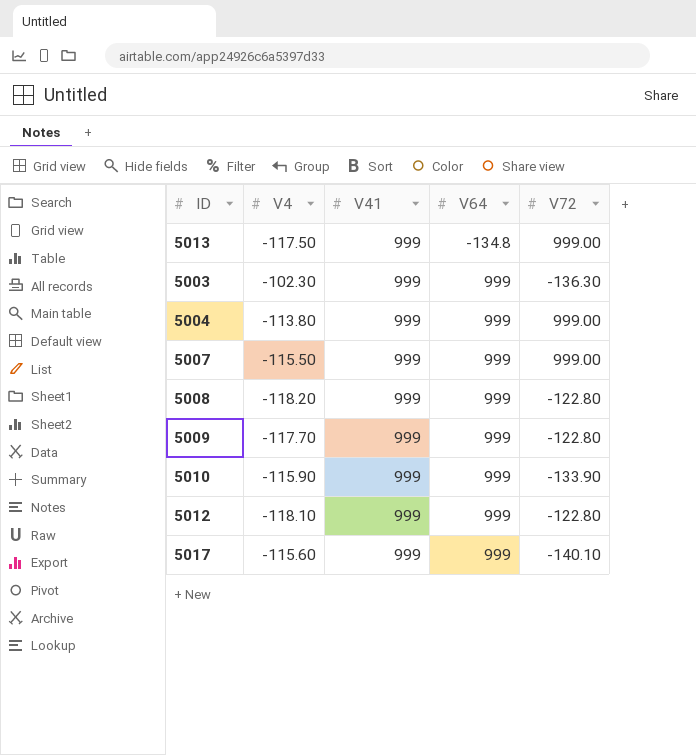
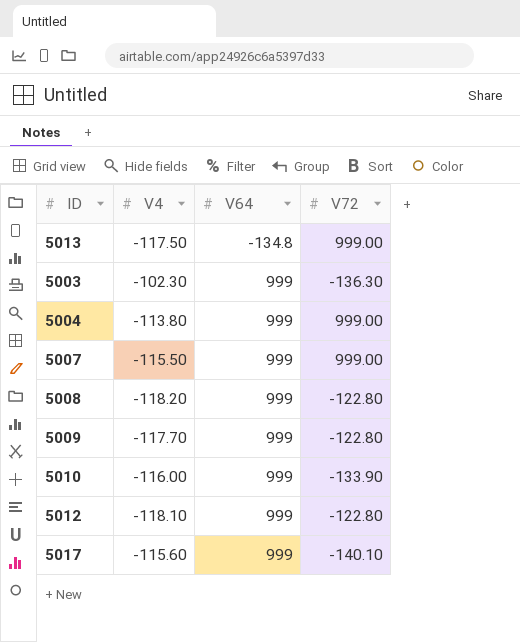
column V41 | position: 3 -> none
5010 | V4: -115.90 -> -116.00

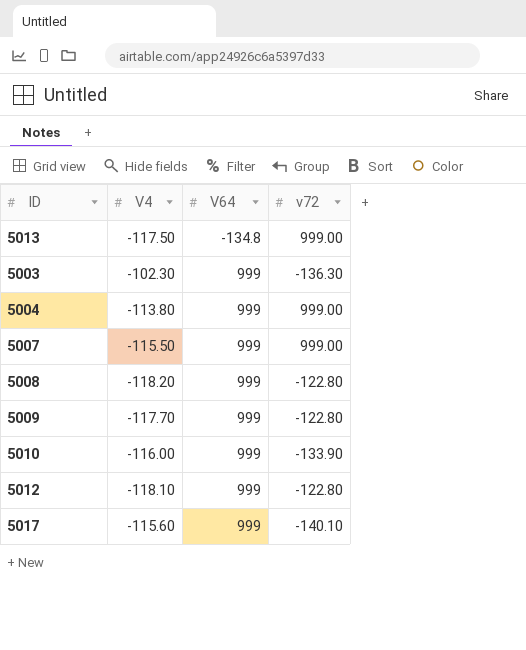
column name: V72 -> v72

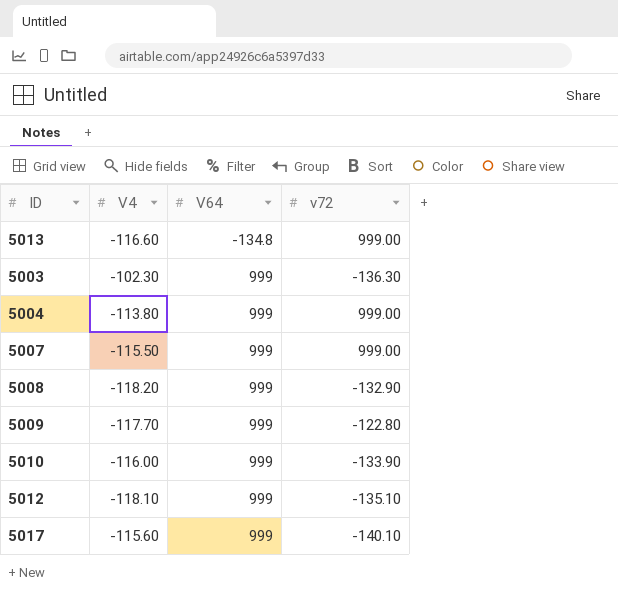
5013 | V4: -117.50 -> -116.60
5008 | v72: -122.80 -> -132.90
5012 | v72: -122.80 -> -135.10

